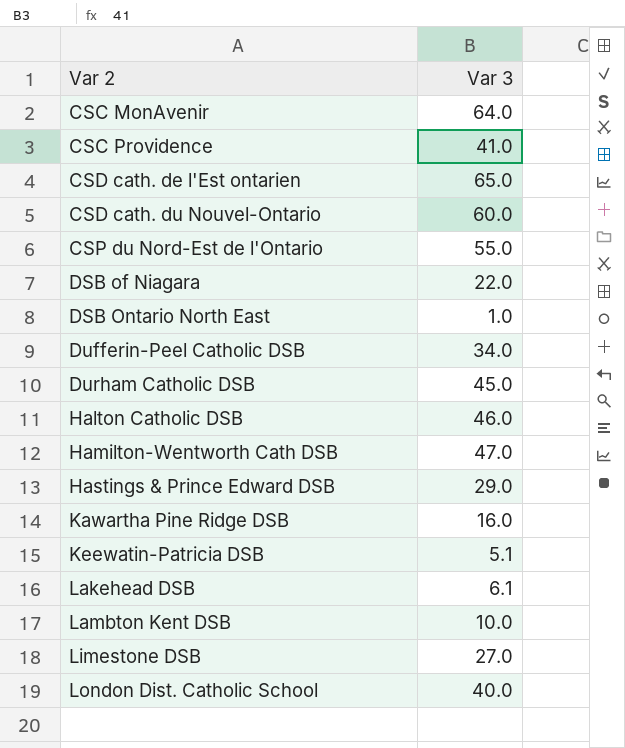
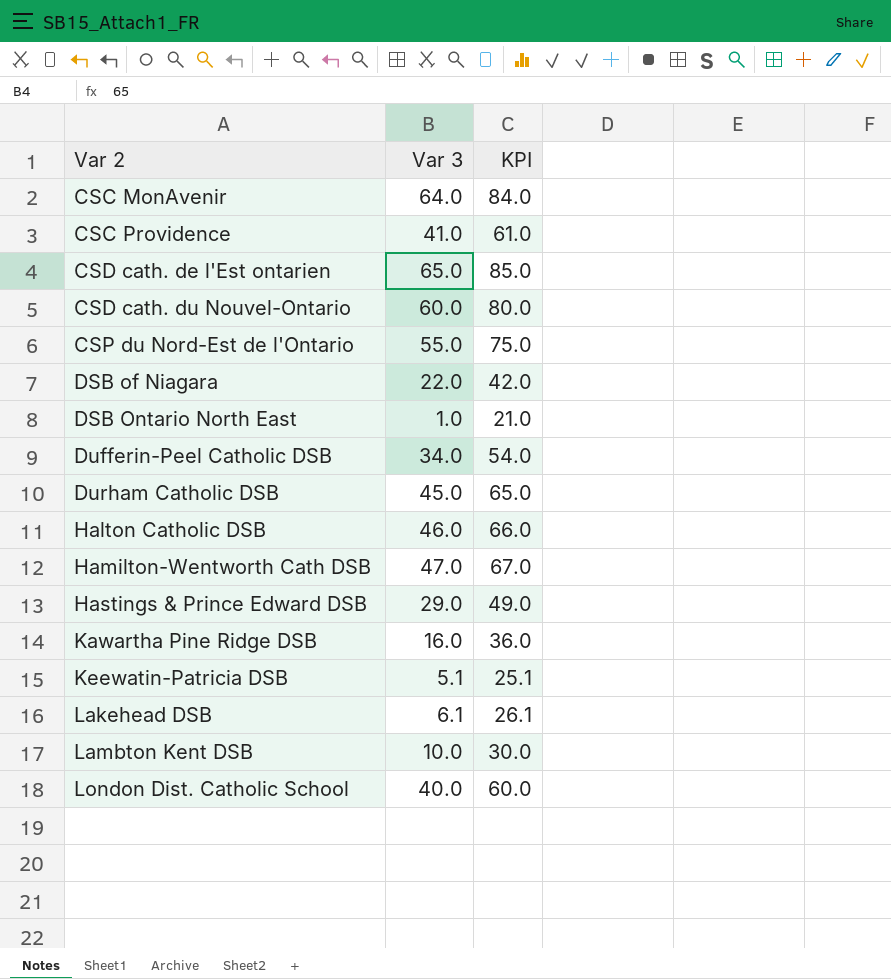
column KPI | formula: none -> [Var 3] + 20
row Limestone DSB: 27.0 -> none

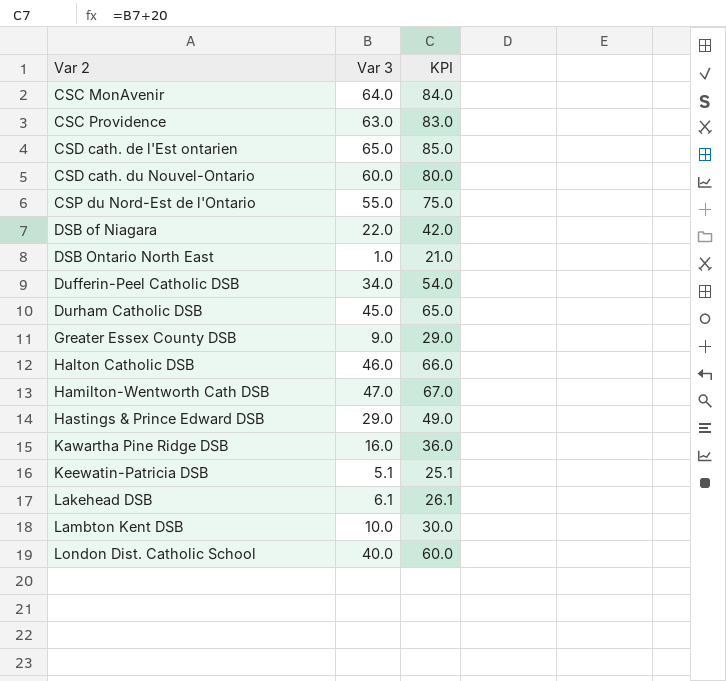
CSC Providence | Var 3: 41.0 -> 63.0
CSC Providence | KPI: 61.0 -> 83.0
row Greater Essex County DSB: none -> 9.0 | 29.0

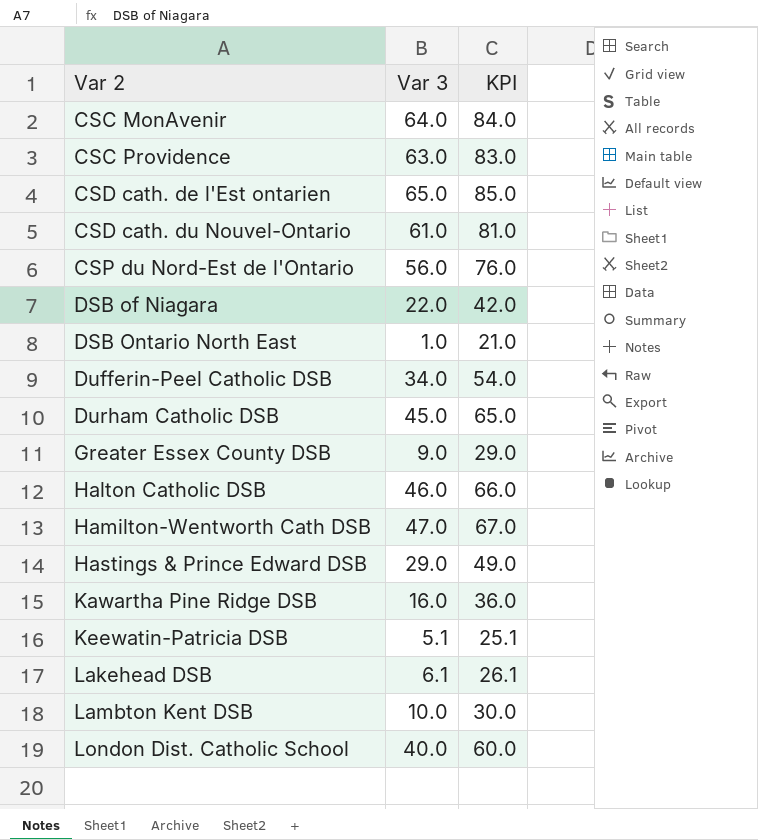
CSD cath. du Nouvel-Ontario | Var 3: 60.0 -> 61.0
CSD cath. du Nouvel-Ontario | KPI: 80.0 -> 81.0
CSP du Nord-Est de l'Ontario | Var 3: 55.0 -> 56.0
CSP du Nord-Est de l'Ontario | KPI: 75.0 -> 76.0

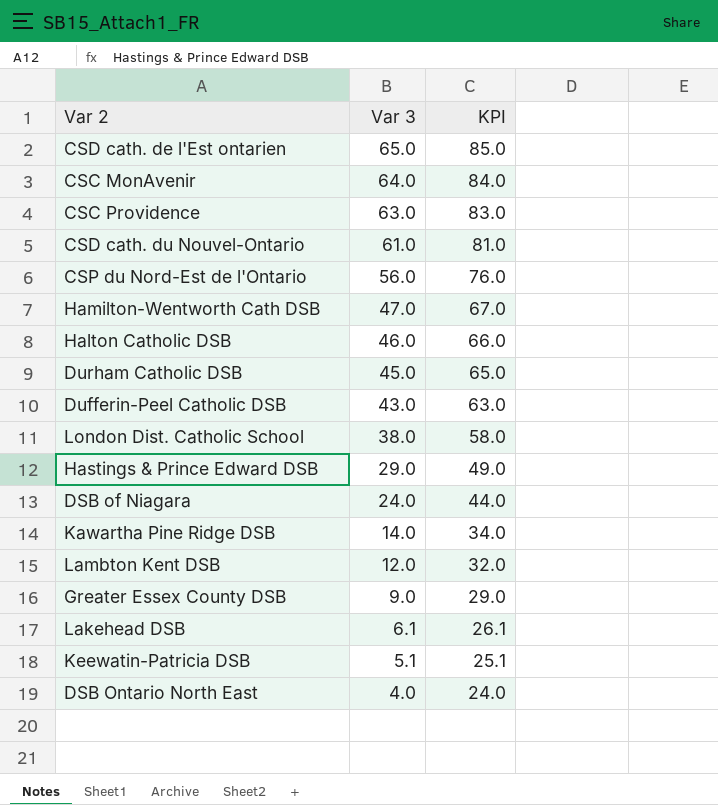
row order: Var 2 ascending -> Var 3 descending
Dufferin-Peel Catholic DSB | Var 3: 34.0 -> 43.0
Dufferin-Peel Catholic DSB | KPI: 54.0 -> 63.0
London Dist. Catholic School | Var 3: 40.0 -> 38.0
London Dist. Catholic School | KPI: 60.0 -> 58.0
DSB of Niagara | Var 3: 22.0 -> 24.0
DSB of Niagara | KPI: 42.0 -> 44.0
Kawartha Pine Ridge DSB | Var 3: 16.0 -> 14.0
Kawartha Pine Ridge DSB | KPI: 36.0 -> 34.0
Lambton Kent DSB | Var 3: 10.0 -> 12.0
Lambton Kent DSB | KPI: 30.0 -> 32.0
DSB Ontario North East | Var 3: 1.0 -> 4.0
DSB Ontario North East | KPI: 21.0 -> 24.0

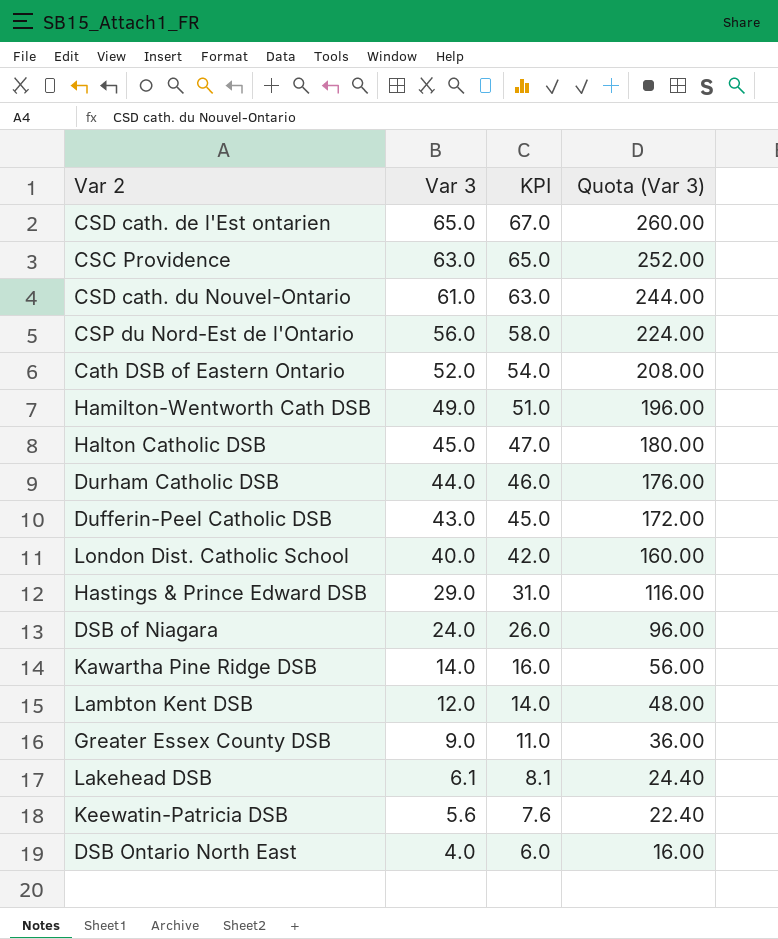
column KPI | formula: [Var 3] + 20 -> [Var 3] + 2
column Quota (Var 3) | formula: none -> [Var 3] * 4
row CSC MonAvenir: 64.0 | 84.0 -> none
row Cath DSB of Eastern Ontario: none -> 52.0 | 54.0 | 208.00
Hamilton-Wentworth Cath DSB | Var 3: 47.0 -> 49.0
Halton Catholic DSB | Var 3: 46.0 -> 45.0
Durham Catholic DSB | Var 3: 45.0 -> 44.0
London Dist. Catholic School | Var 3: 38.0 -> 40.0
Keewatin-Patricia DSB | Var 3: 5.1 -> 5.6

